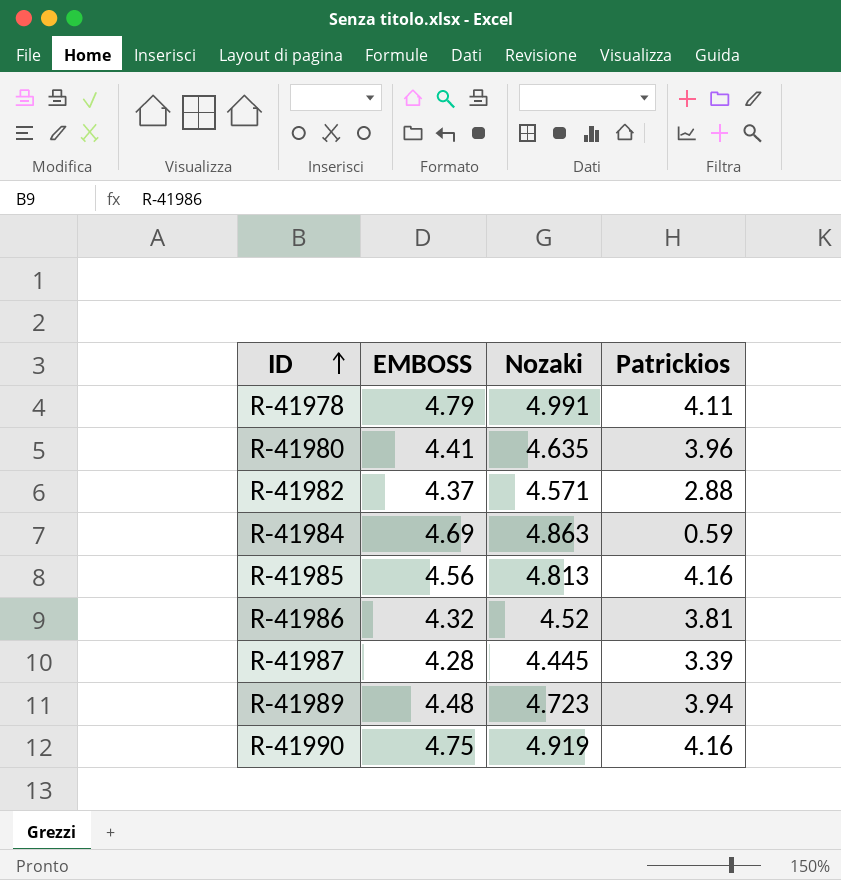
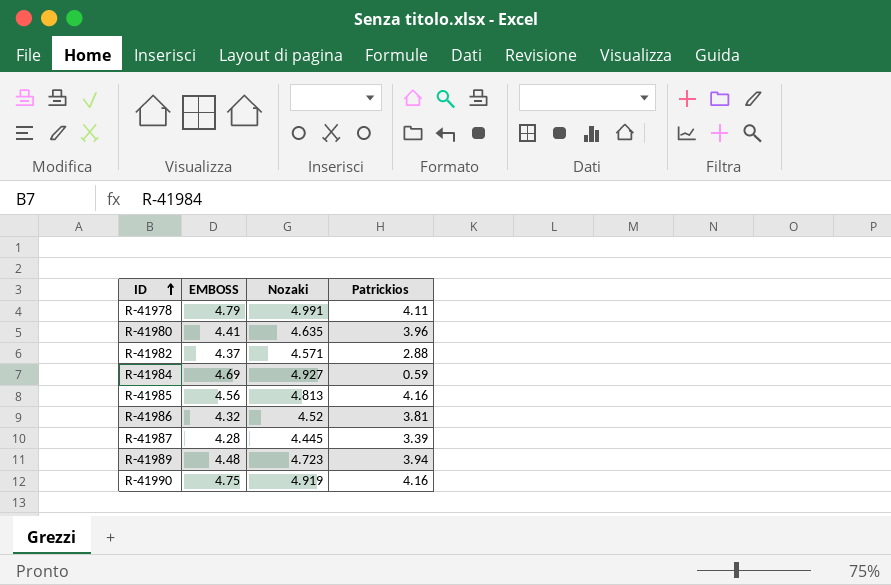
R-41984 | Nozaki: 4.863 -> 4.927

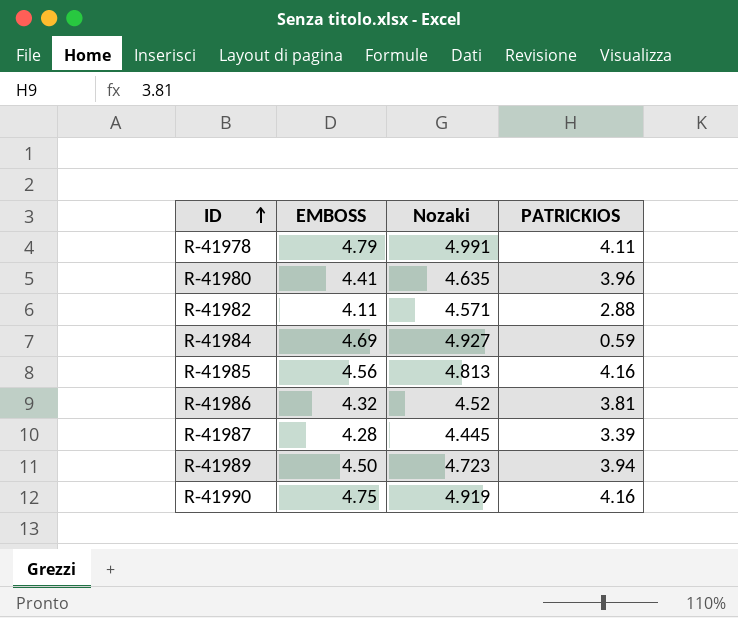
column name: Patrickios -> PATRICKIOS
R-41982 | EMBOSS: 4.37 -> 4.11
R-41989 | EMBOSS: 4.48 -> 4.50

